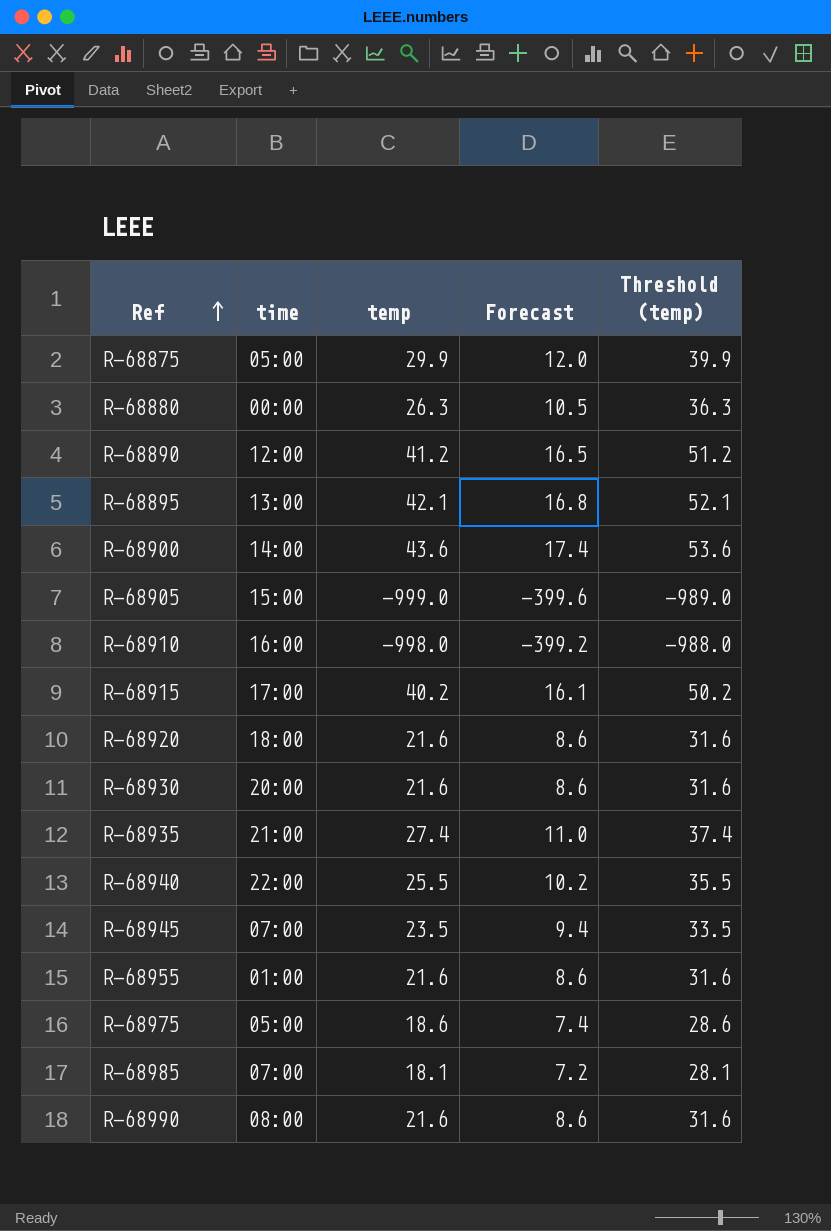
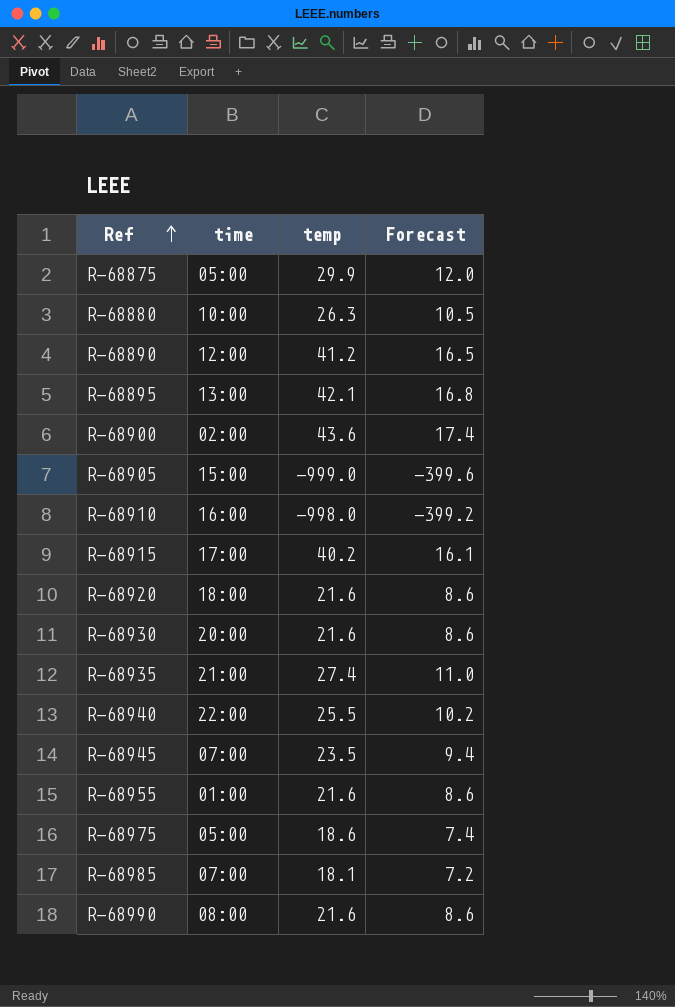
column Threshold (temp) | formula: [temp] + 10 -> none
R-68880 | time: 00:00 -> 10:00
R-68900 | time: 14:00 -> 02:00

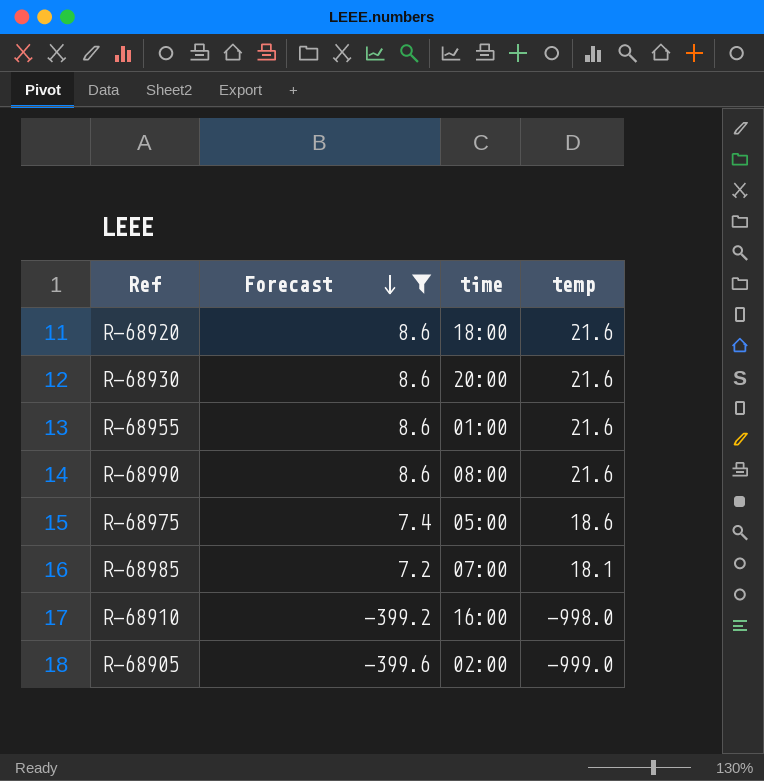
filter: none -> Forecast <= 8.6
row order: Ref ascending -> Forecast descending
column Forecast | position: 4 -> 2
R-68905 | time: 15:00 -> 02:00

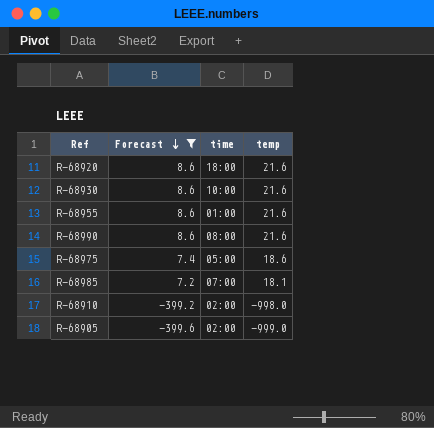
R-68930 | time: 20:00 -> 10:00
R-68910 | time: 16:00 -> 02:00

